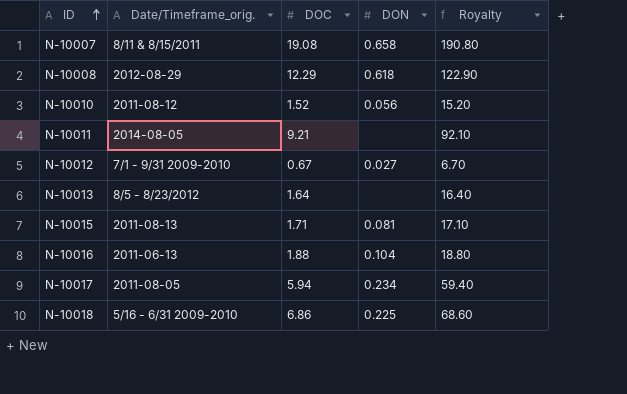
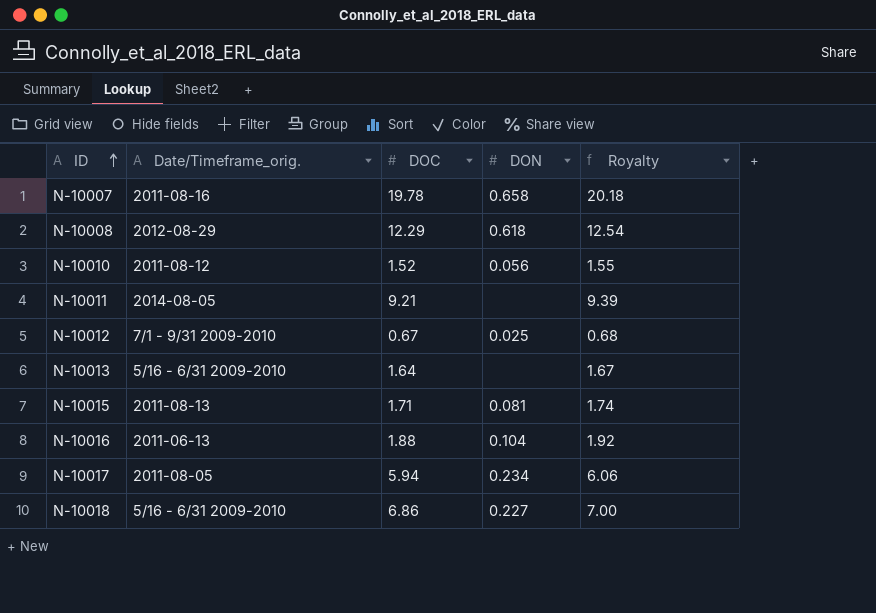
column Royalty | formula: [DOC] * 10 -> [DOC] * 1.02
N-10007 | Date/Timeframe_orig.: 8/11 & 8/15/2011 -> 2011-08-16
N-10007 | DOC: 19.08 -> 19.78
N-10012 | DON: 0.027 -> 0.025
N-10013 | Date/Timeframe_orig.: 8/5 - 8/23/2012 -> 5/16 - 6/31 2009-2010
N-10018 | DON: 0.225 -> 0.227

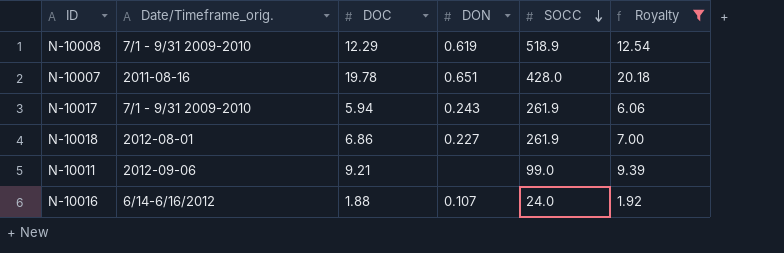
filter: none -> Royalty >= 1.92
row order: ID ascending -> SOCC descending
column SOCC | position: none -> 5
N-10008 | Date/Timeframe_orig.: 2012-08-29 -> 7/1 - 9/31 2009-2010
N-10008 | DON: 0.618 -> 0.619
N-10007 | DON: 0.658 -> 0.651
N-10017 | Date/Timeframe_orig.: 2011-08-05 -> 7/1 - 9/31 2009-2010
N-10017 | DON: 0.234 -> 0.243
N-10018 | Date/Timeframe_orig.: 5/16 - 6/31 2009-2010 -> 2012-08-01
N-10011 | Date/Timeframe_orig.: 2014-08-05 -> 2012-09-06
N-10016 | Date/Timeframe_orig.: 2011-06-13 -> 6/14-6/16/2012
N-10016 | DON: 0.104 -> 0.107

